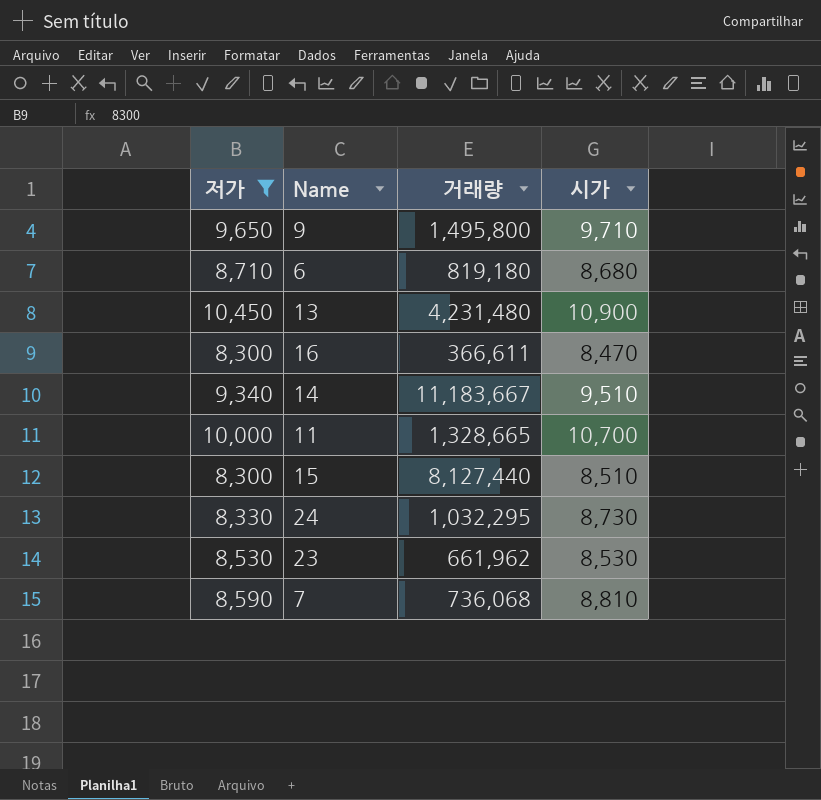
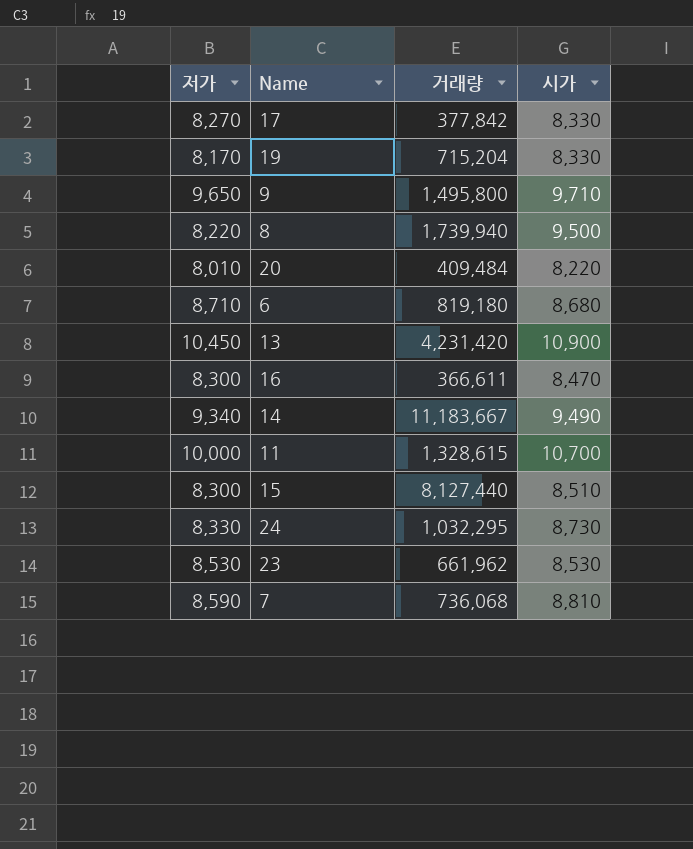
filter: 저가 >= 8,300 -> none
13 | 거래량: 4,231,480 -> 4,231,420
14 | 시가: 9,510 -> 9,490
11 | 거래량: 1,328,665 -> 1,328,615

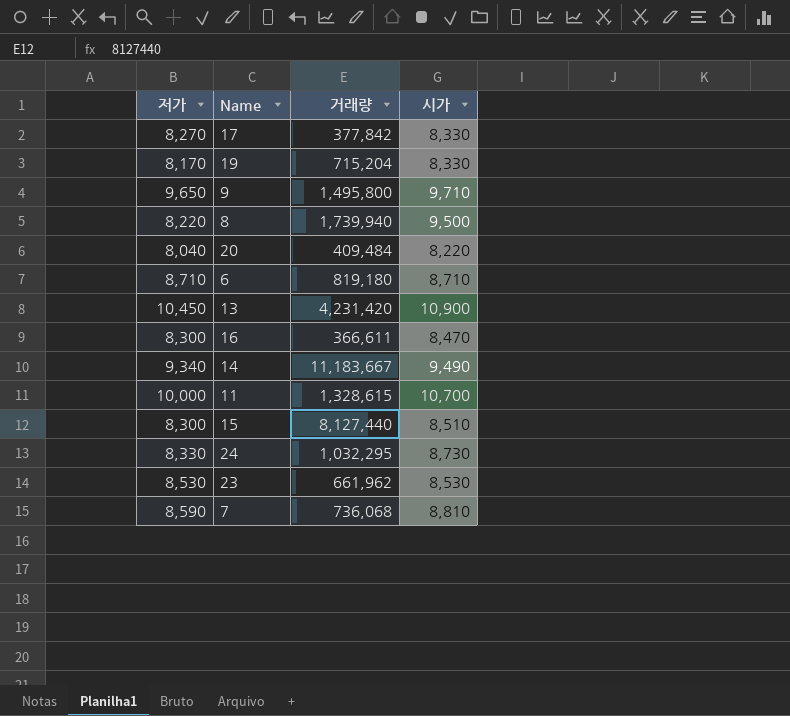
20 | 저가: 8,010 -> 8,040
6 | 시가: 8,680 -> 8,710

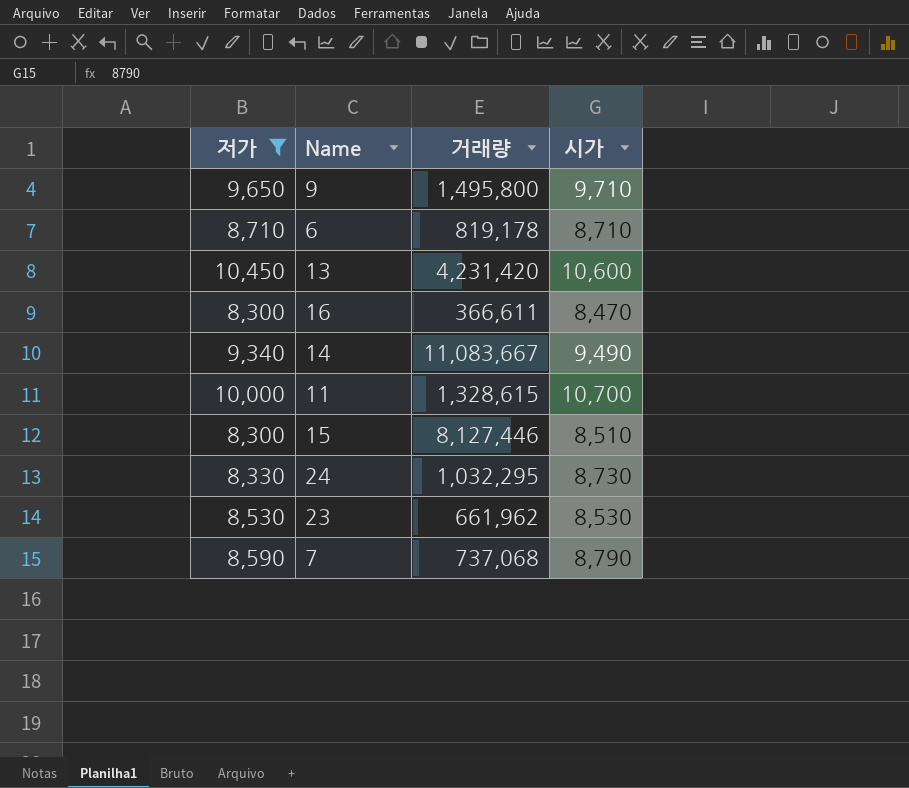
filter: none -> 저가 >= 8,300
6 | 거래량: 819,180 -> 819,178
13 | 시가: 10,900 -> 10,600
14 | 거래량: 11,183,667 -> 11,083,667
15 | 거래량: 8,127,440 -> 8,127,446
7 | 거래량: 736,068 -> 737,068
7 | 시가: 8,810 -> 8,790

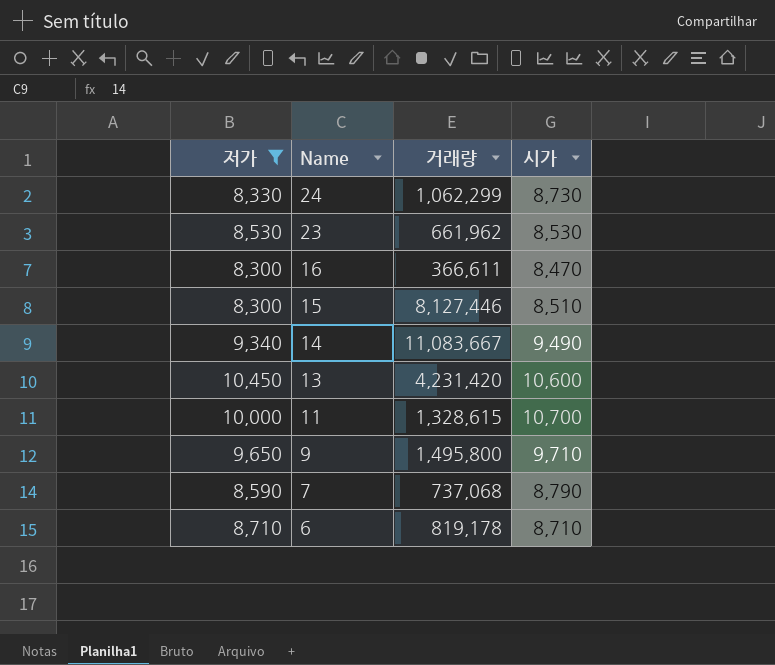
row order: none -> Name descending
24 | 거래량: 1,032,295 -> 1,062,299

